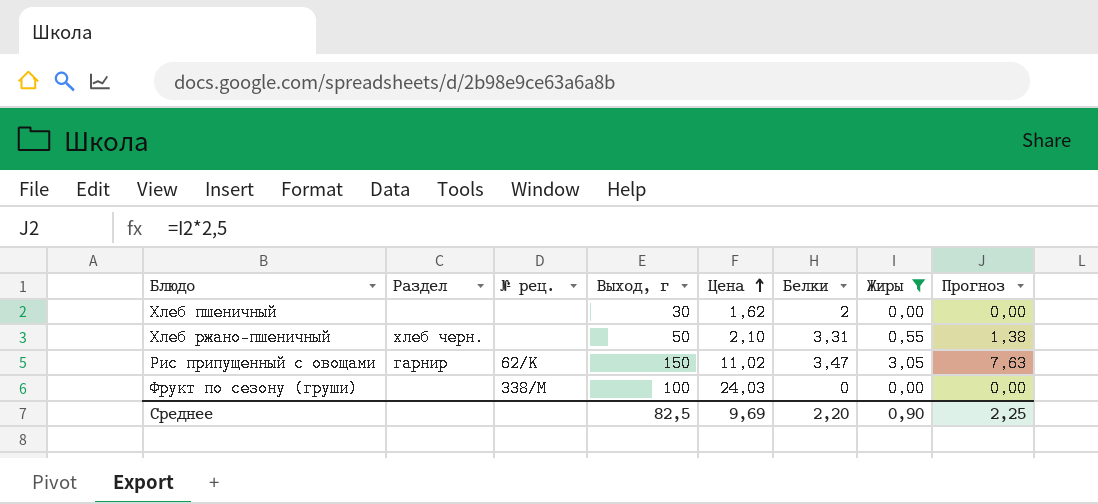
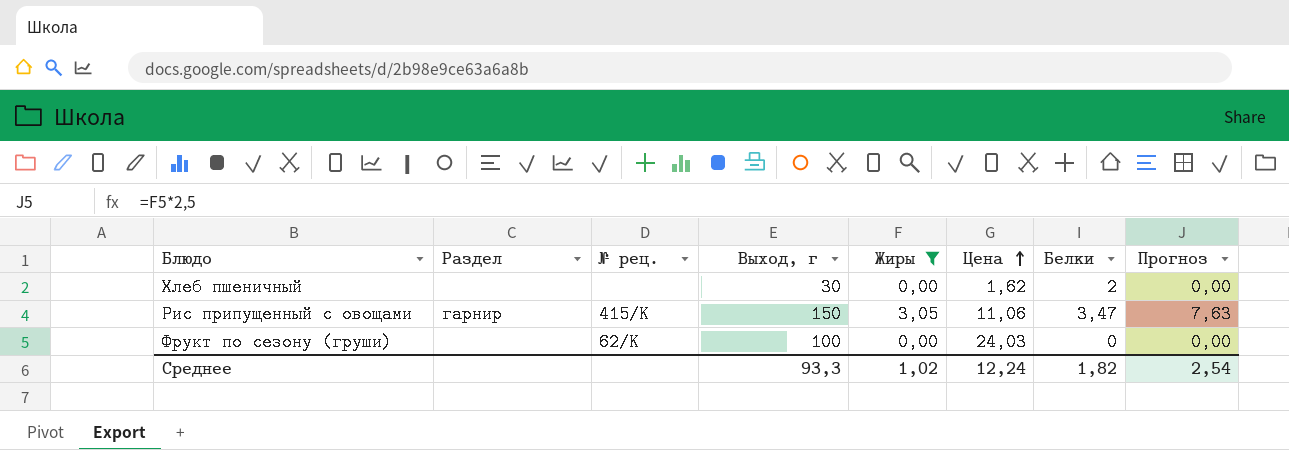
column Жиры | position: 7 -> 5
row Хлеб ржано-пшеничный: хлеб черн. | none | 50 | 2,10 | 3,31 | 0,55 | 1,38 -> none
Рис припущенный с овощами | № рец.: 62/К -> 415/К
Рис припущенный с овощами | Цена: 11,02 -> 11,06
Фрукт по сезону (груши) | № рец.: 338/М -> 62/К
Среднее | Выход, г: 82,5 -> 93,3
Среднее | Жиры: 0,90 -> 1,02
Среднее | Цена: 9,69 -> 12,24
Среднее | Белки: 2,20 -> 1,82
Среднее | Прогноз: 2,25 -> 2,54

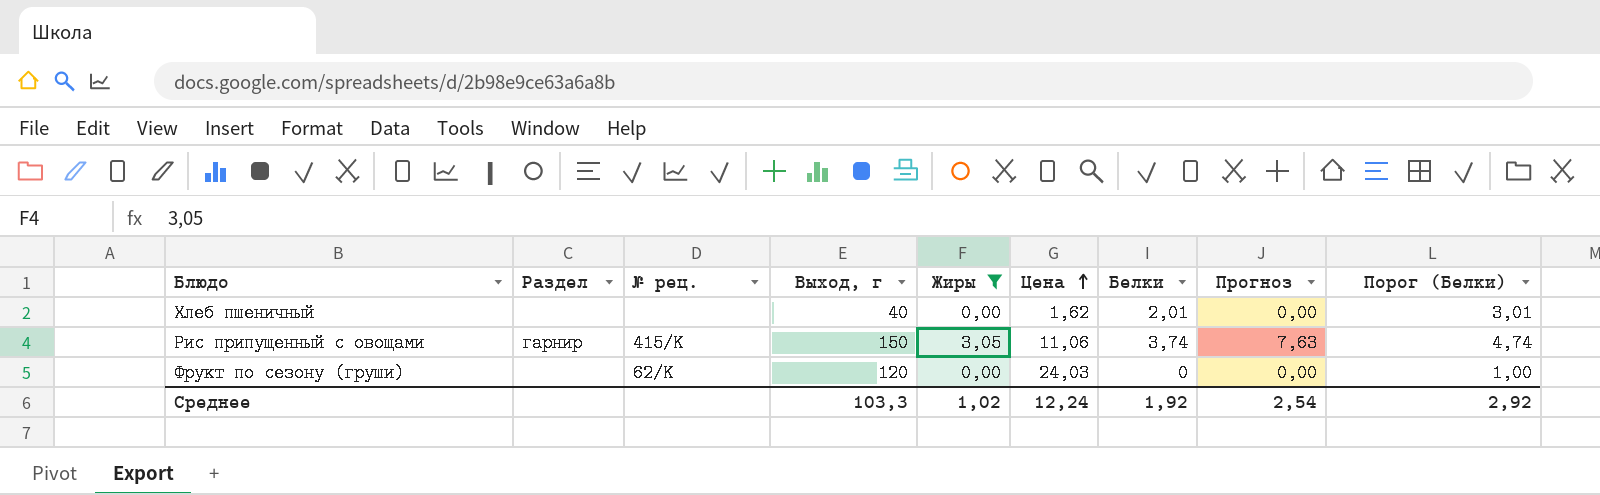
column Порог (Белки) | formula: none -> [Белки] + 1
Хлеб пшеничный | Выход, г: 30 -> 40
Хлеб пшеничный | Белки: 2 -> 2,01
Рис припущенный с овощами | Белки: 3,47 -> 3,74
Фрукт по сезону (груши) | Выход, г: 100 -> 120
Среднее | Выход, г: 93,3 -> 103,3
Среднее | Белки: 1,82 -> 1,92

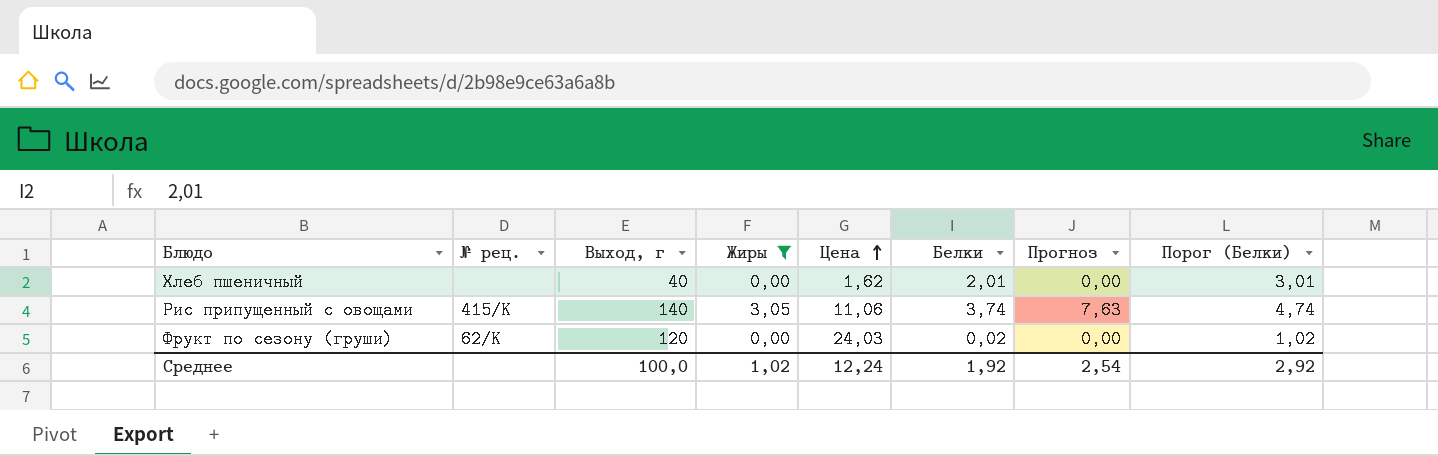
column Раздел | position: 2 -> none
Рис припущенный с овощами | Выход, г: 150 -> 140
Фрукт по сезону (груши) | Белки: 0 -> 0,02
Фрукт по сезону (груши) | Порог (Белки): 1,00 -> 1,02
Среднее | Выход, г: 103,3 -> 100,0

